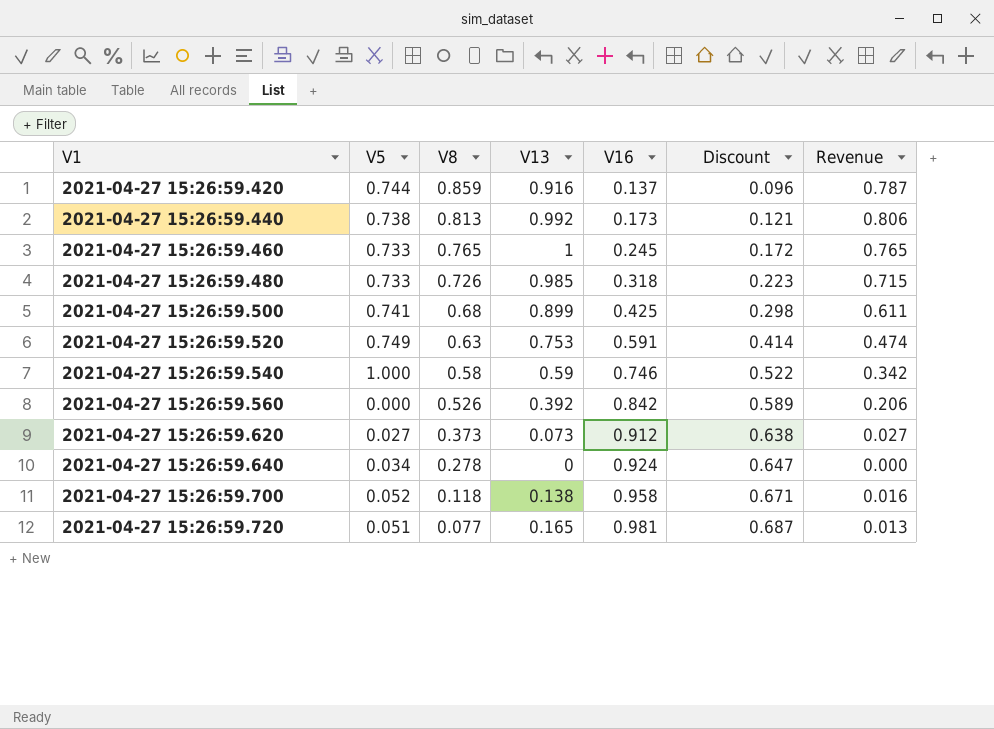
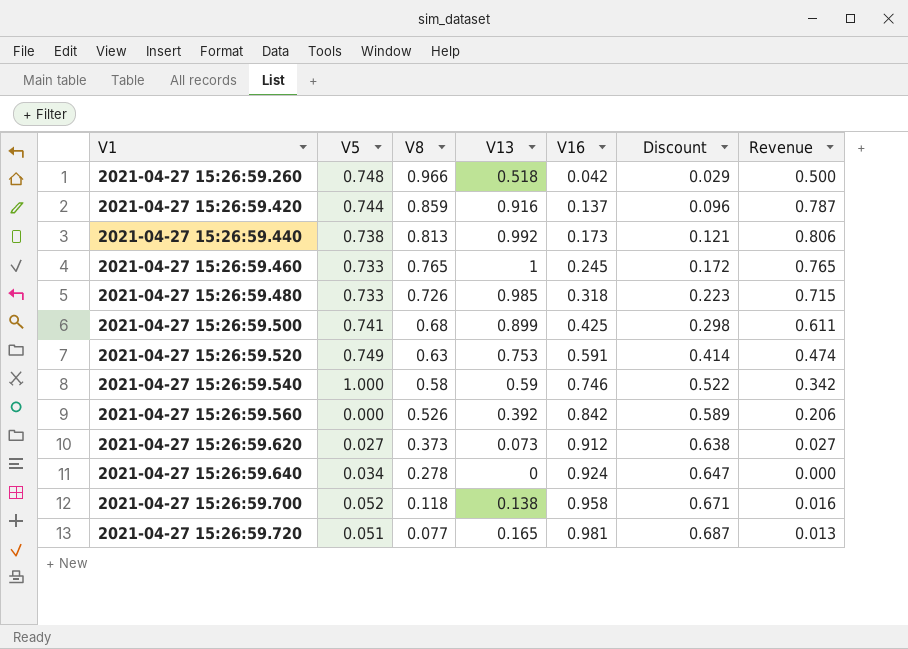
row 2021-04-27 15:26:59.260: none -> 0.748 | 0.966 | 0.518 | 0.042 | 0.029 | 0.500

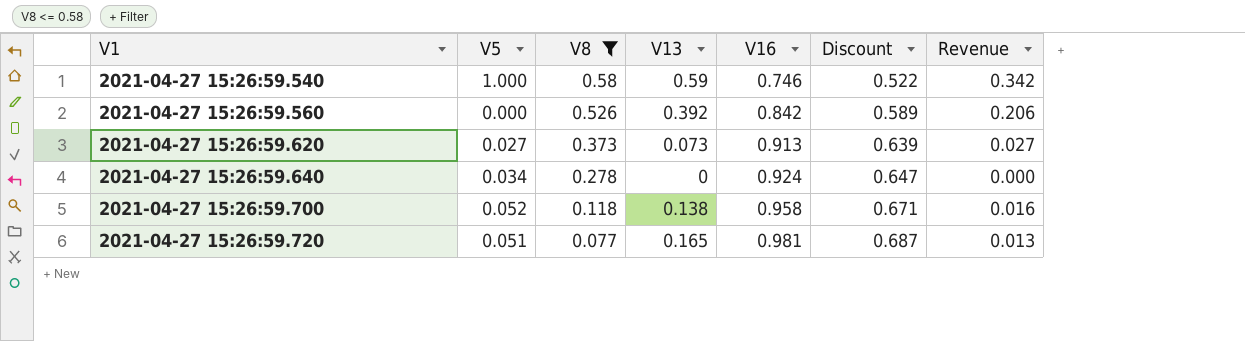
filter: none -> V8 <= 0.58
2021-04-27 15:26:59.620 | V16: 0.912 -> 0.913
2021-04-27 15:26:59.620 | Discount: 0.638 -> 0.639

